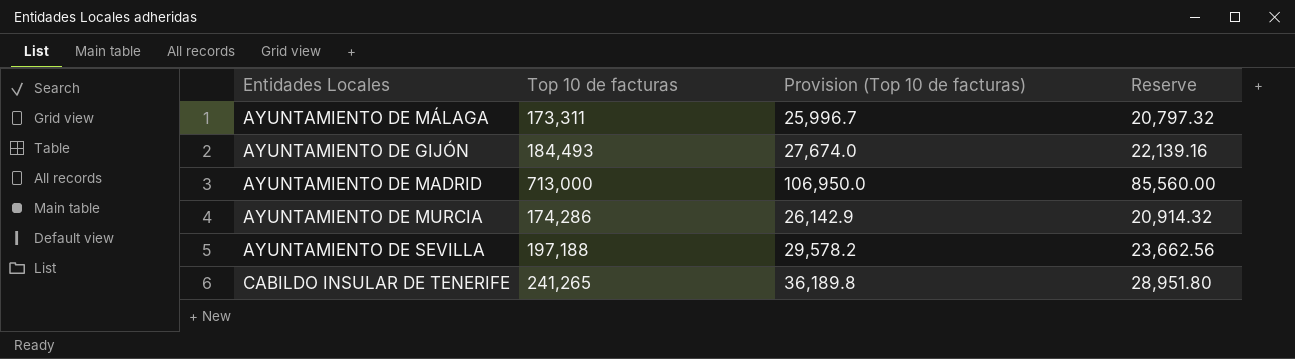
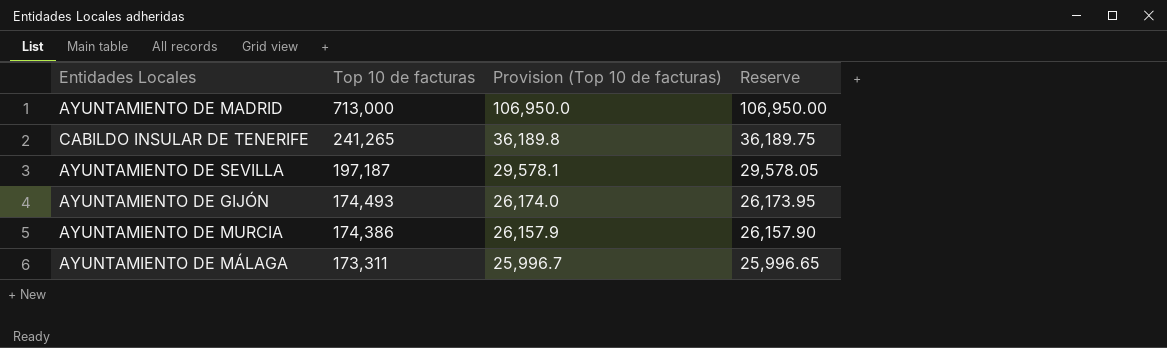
row order: none -> Top 10 de facturas descending
column Reserve | formula: [Top 10 de facturas] * 0.12 -> [Top 10 de facturas] * 0.15
AYUNTAMIENTO DE SEVILLA | Top 10 de facturas: 197,188 -> 197,187
AYUNTAMIENTO DE SEVILLA | Provision (Top 10 de facturas): 29,578.2 -> 29,578.1
AYUNTAMIENTO DE GIJÓN | Top 10 de facturas: 184,493 -> 174,493
AYUNTAMIENTO DE GIJÓN | Provision (Top 10 de facturas): 27,674.0 -> 26,174.0
AYUNTAMIENTO DE MURCIA | Top 10 de facturas: 174,286 -> 174,386
AYUNTAMIENTO DE MURCIA | Provision (Top 10 de facturas): 26,142.9 -> 26,157.9

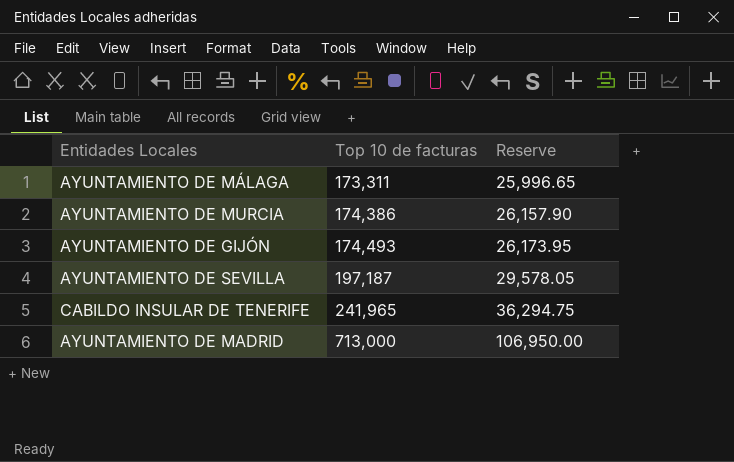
row order: Top 10 de facturas descending -> Top 10 de facturas ascending
column Provision (Top 10 de facturas) | formula: [Top 10 de facturas] * 0.15 -> none
CABILDO INSULAR DE TENERIFE | Top 10 de facturas: 241,265 -> 241,965
CABILDO INSULAR DE TENERIFE | Reserve: 36,189.75 -> 36,294.75

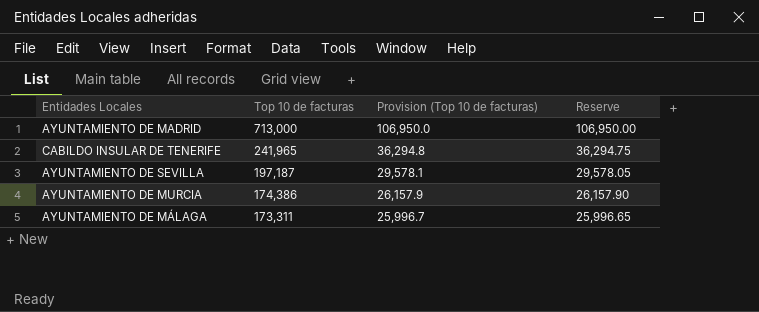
row order: Top 10 de facturas ascending -> Top 10 de facturas descending
column Provision (Top 10 de facturas) | formula: none -> [Top 10 de facturas] * 0.15
row AYUNTAMIENTO DE GIJÓN: 174,493 | 26,173.95 -> none

